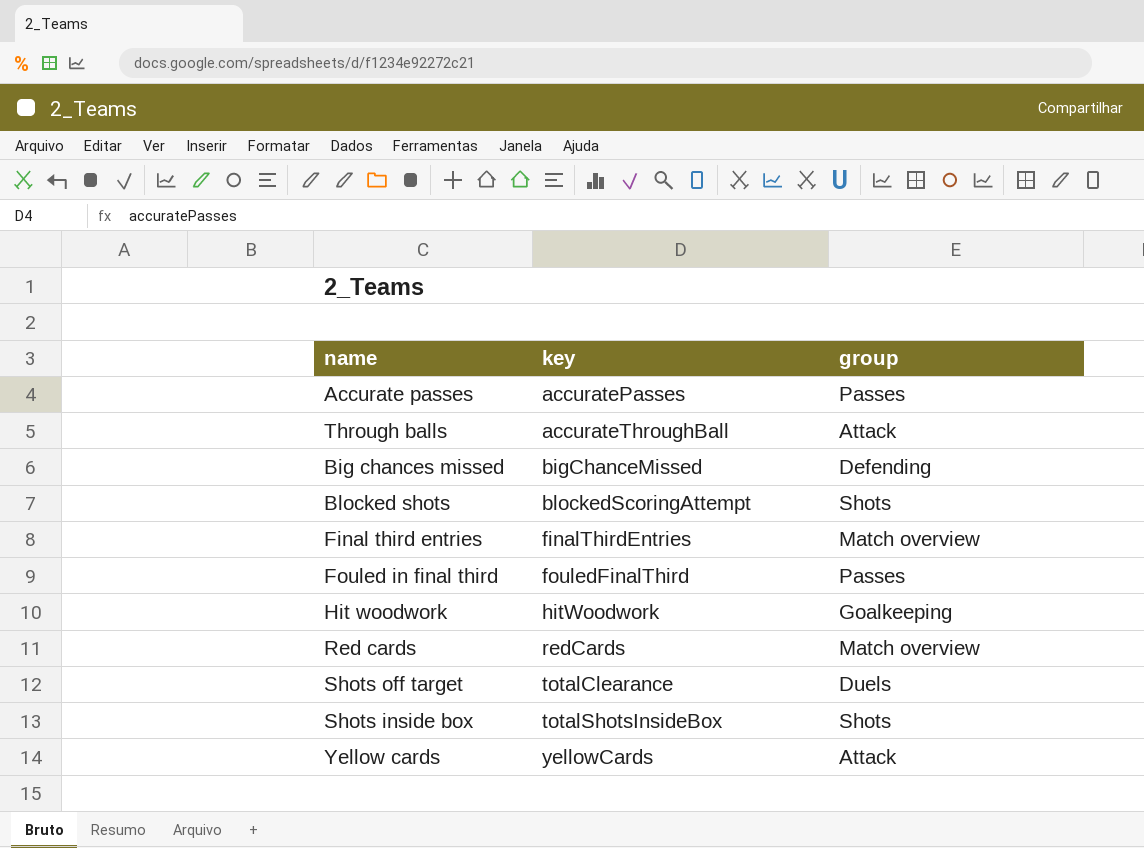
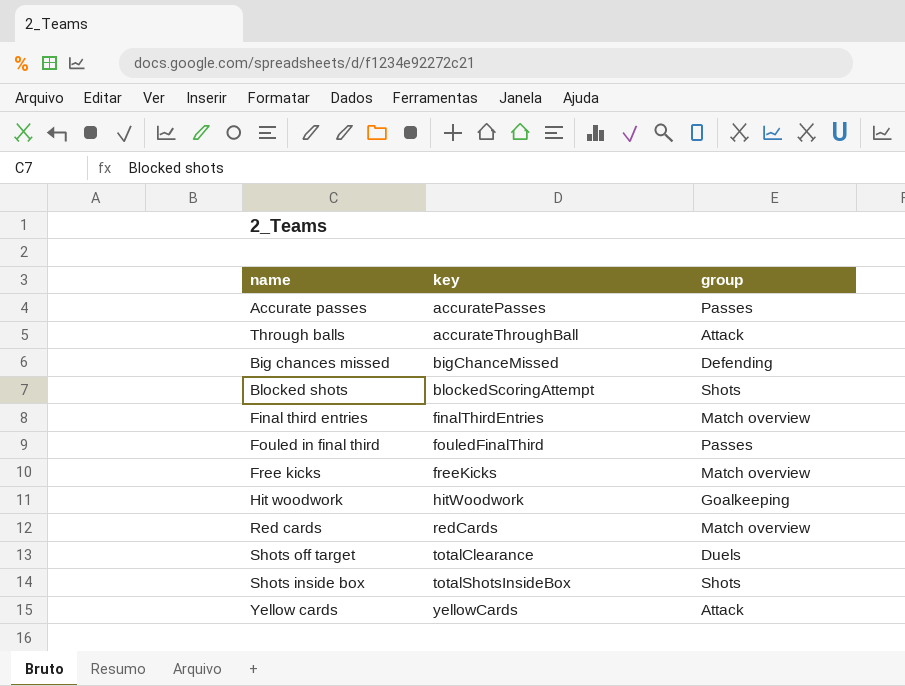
row Free kicks: none -> freeKicks | Match overview

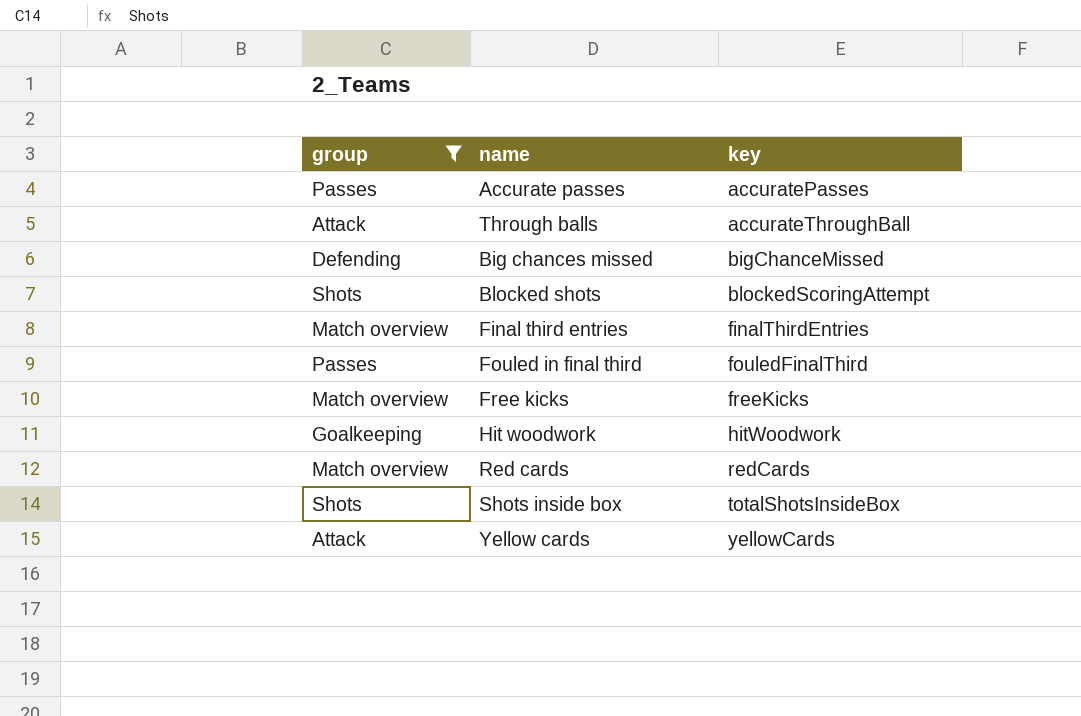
filter: none -> group != Duels
column group | position: 3 -> 1

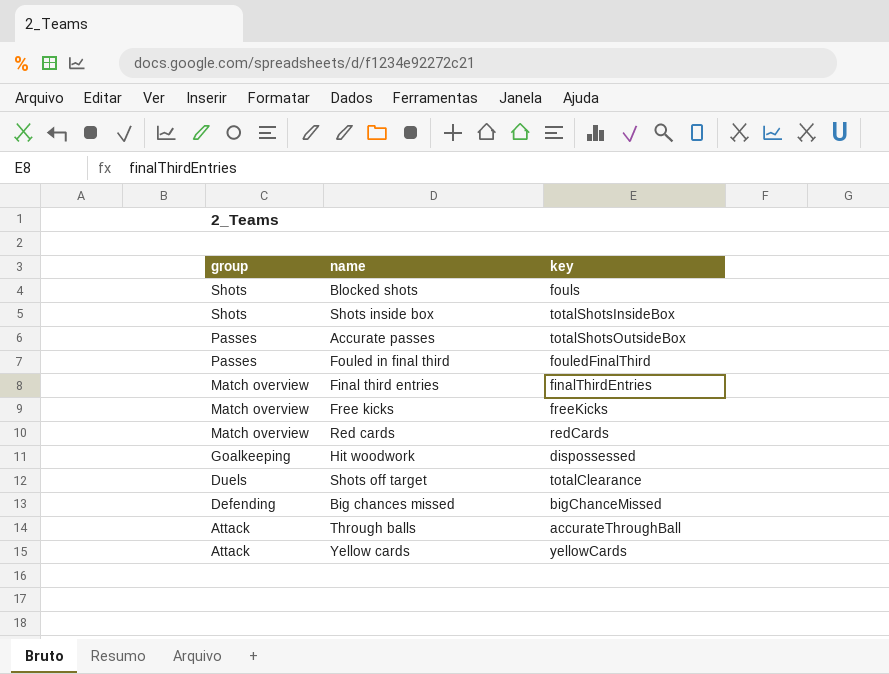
filter: group != Duels -> none
row order: key ascending -> group descending
Blocked shots | key: blockedScoringAttempt -> fouls
Accurate passes | key: accuratePasses -> totalShotsOutsideBox
Hit woodwork | key: hitWoodwork -> dispossessed

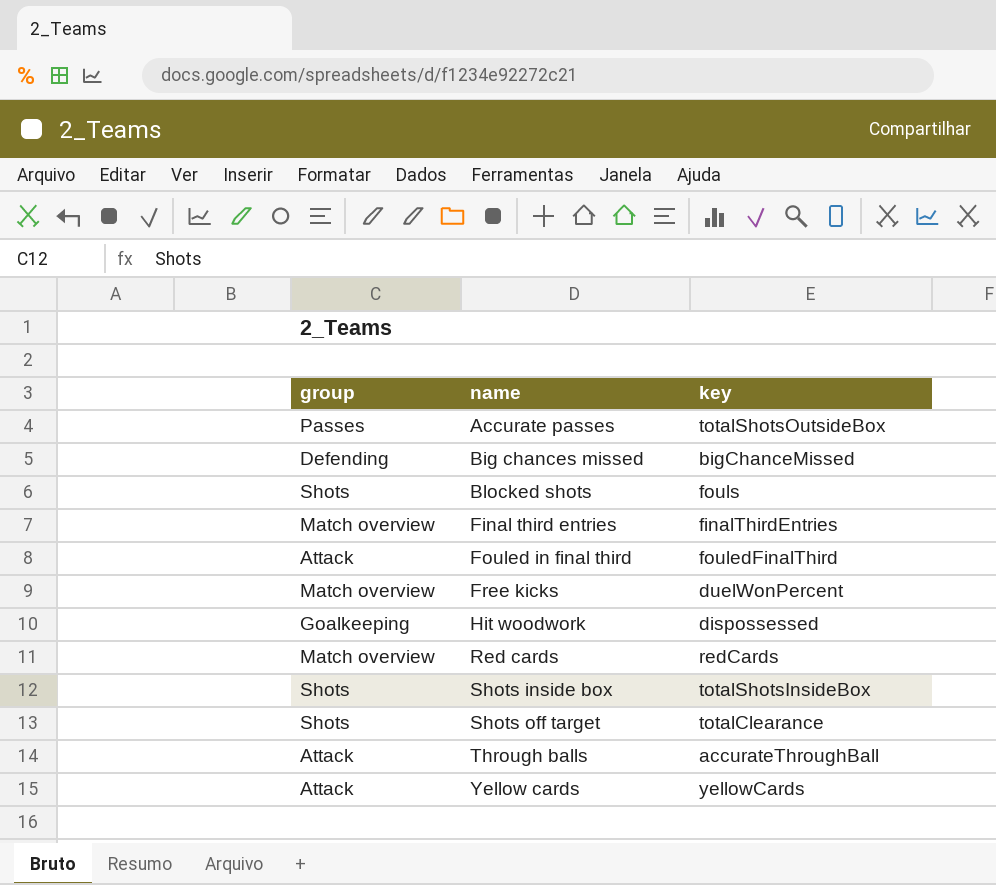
row order: group descending -> name ascending
Fouled in final third | group: Passes -> Attack
Free kicks | key: freeKicks -> duelWonPercent
Shots off target | group: Duels -> Shots

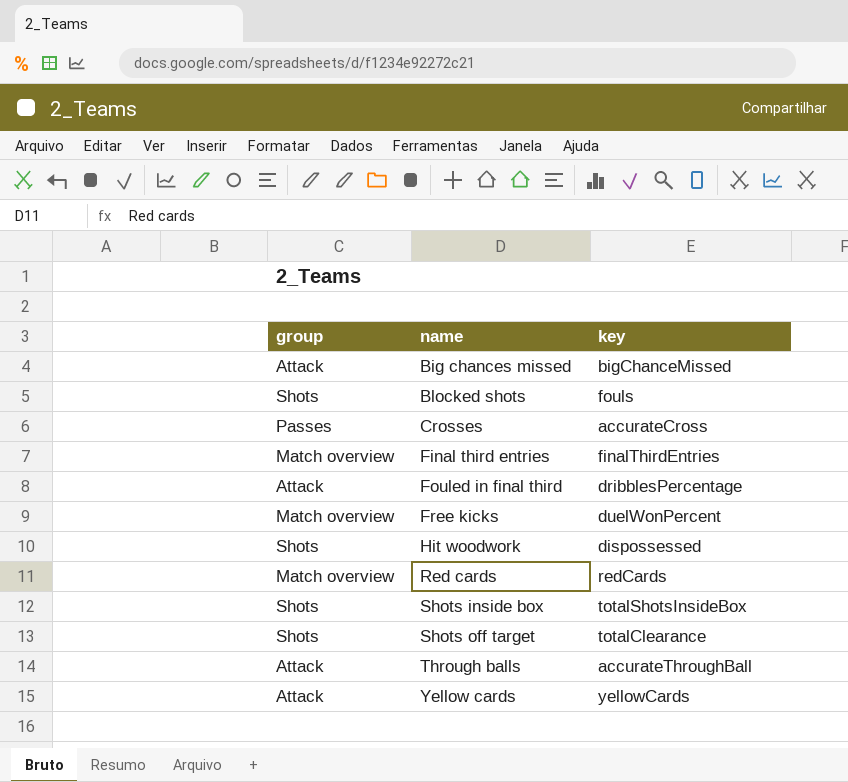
row Accurate passes: Passes | totalShotsOutsideBox -> none
Big chances missed | group: Defending -> Attack
row Crosses: none -> Passes | accurateCross
Fouled in final third | key: fouledFinalThird -> dribblesPercentage
Hit woodwork | group: Goalkeeping -> Shots

